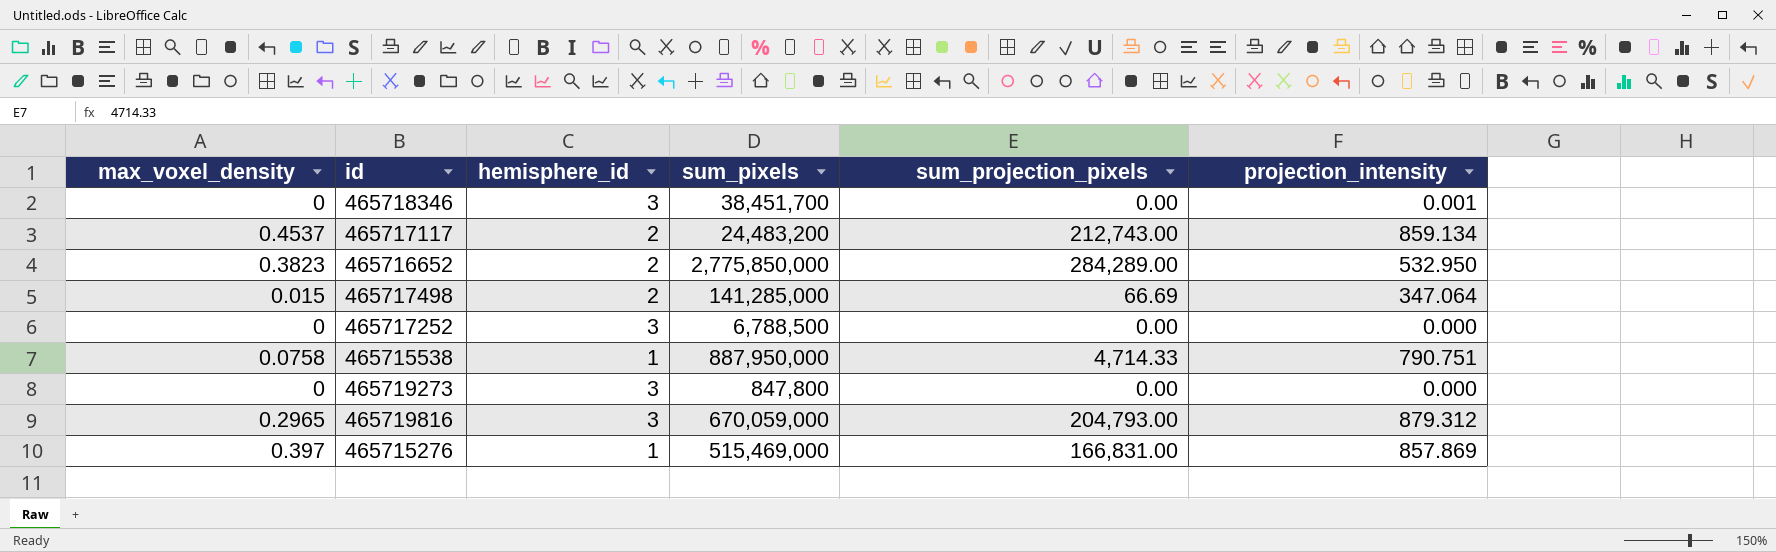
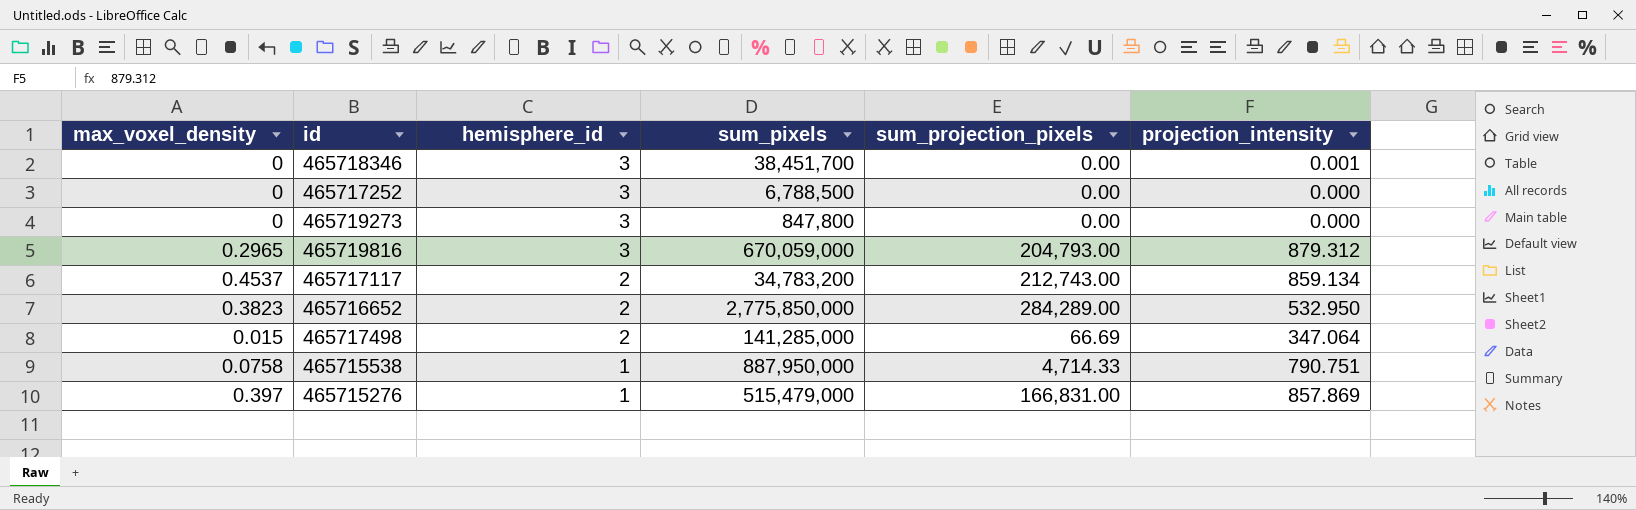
row order: none -> hemisphere_id descending
465717117 | sum_pixels: 24,483,200 -> 34,783,200
465715276 | sum_pixels: 515,469,000 -> 515,479,000

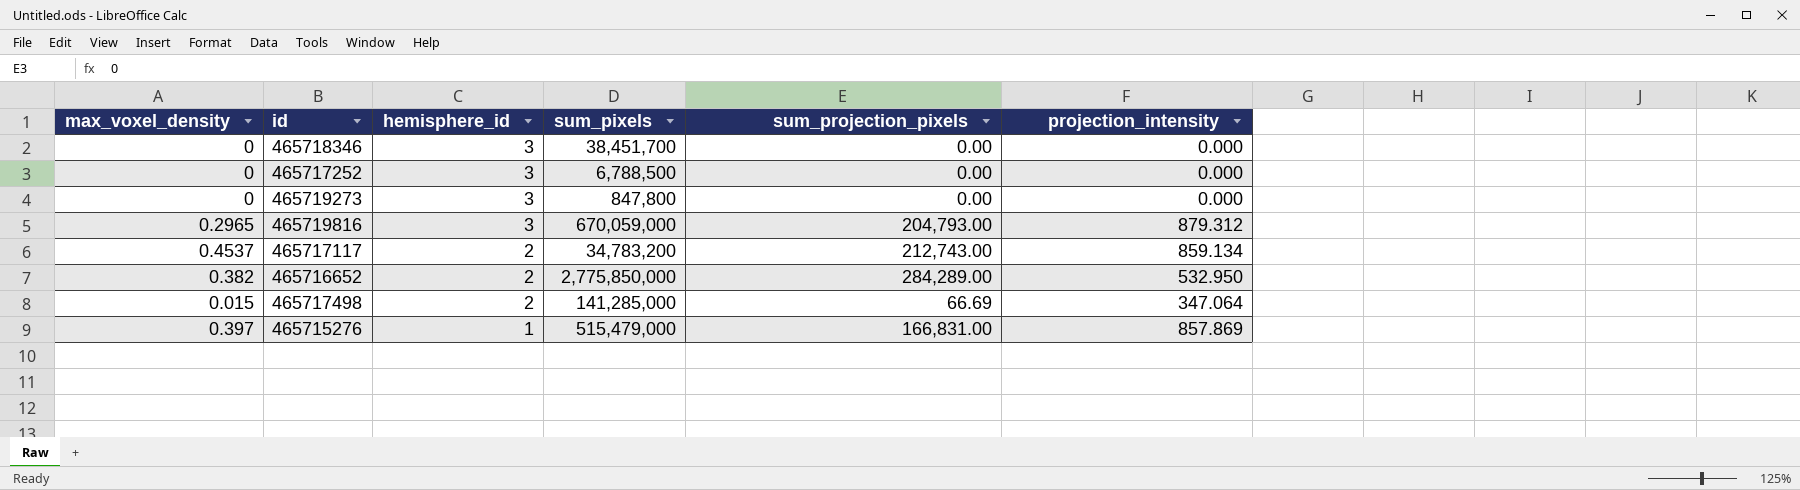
row 465715538: 0.0758 | 1 | 887,950,000 | 4,714.33 | 790.751 -> none
465718346 | projection_intensity: 0.001 -> 0.000
465716652 | max_voxel_density: 0.3823 -> 0.382

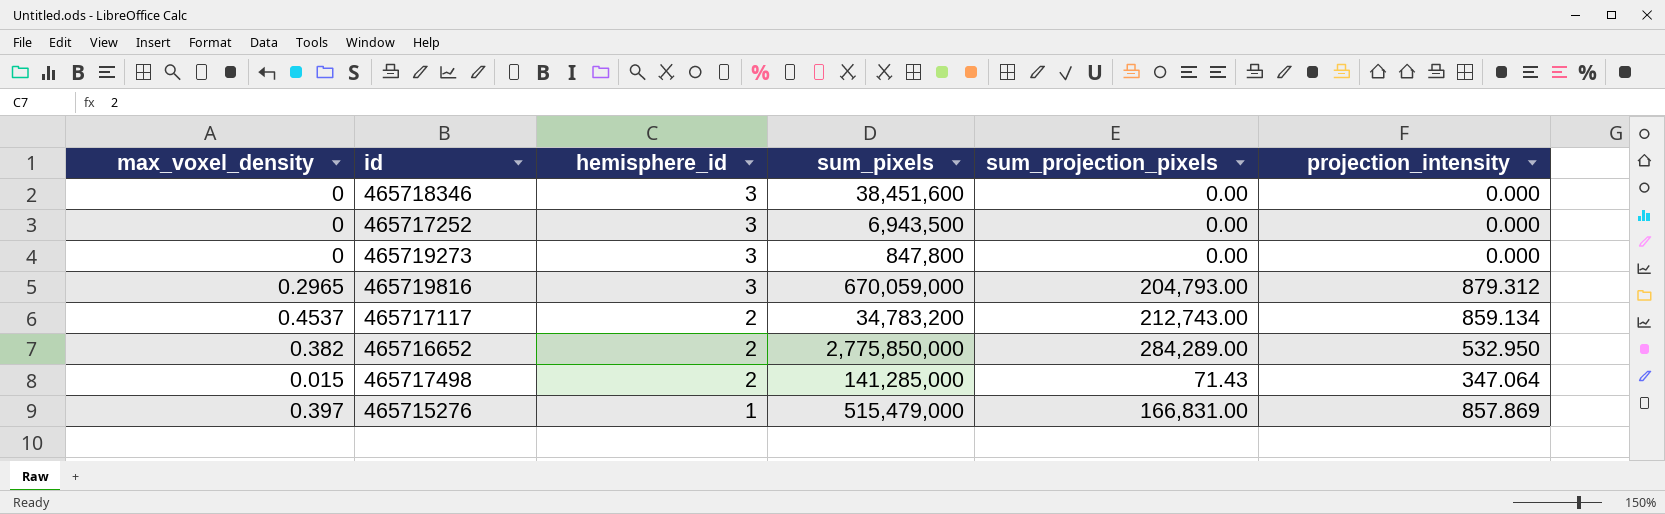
465718346 | sum_pixels: 38,451,700 -> 38,451,600
465717252 | sum_pixels: 6,788,500 -> 6,943,500
465717498 | sum_projection_pixels: 66.69 -> 71.43

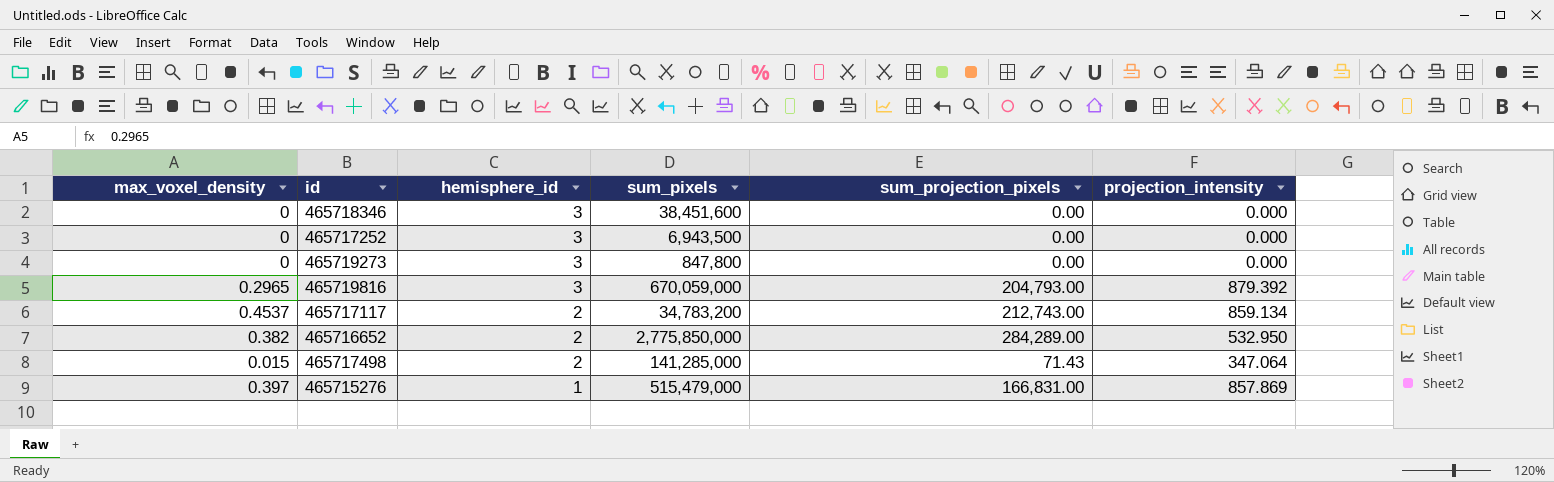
465719816 | projection_intensity: 879.312 -> 879.392

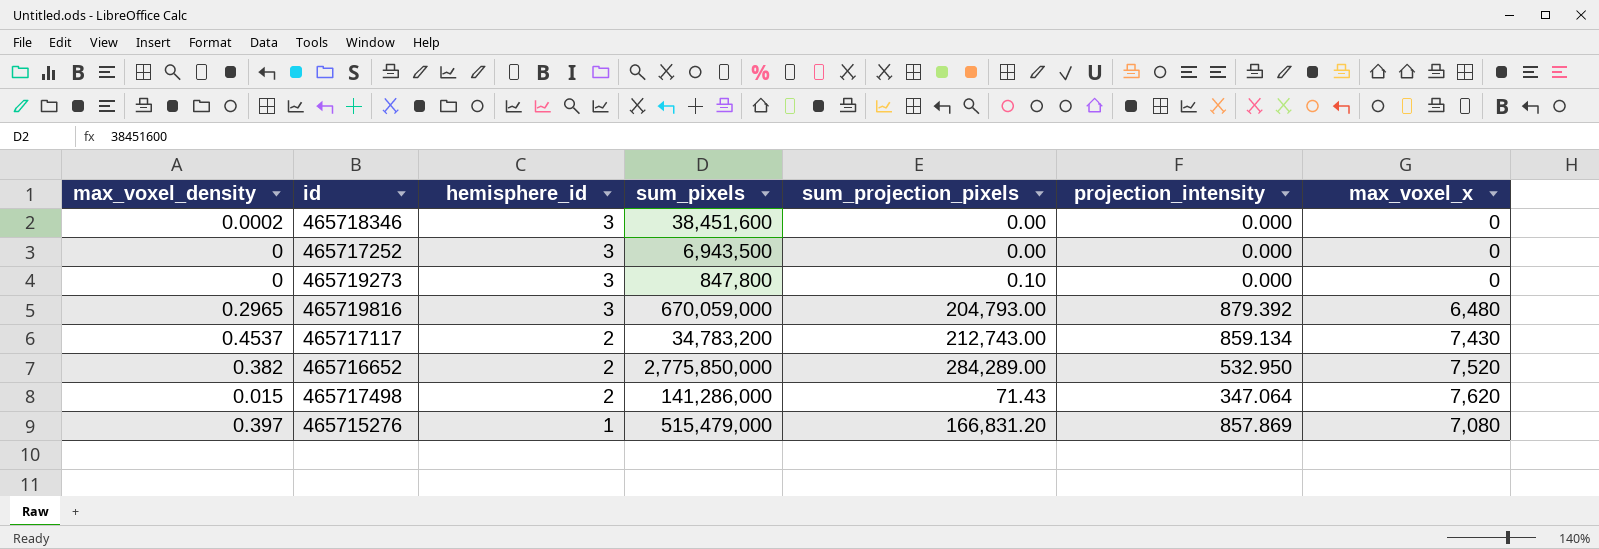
column max_voxel_x | position: none -> 7
465718346 | max_voxel_density: 0 -> 0.0002
465719273 | sum_projection_pixels: 0.00 -> 0.10
465717498 | sum_pixels: 141,285,000 -> 141,286,000
465715276 | sum_projection_pixels: 166,831.00 -> 166,831.20

